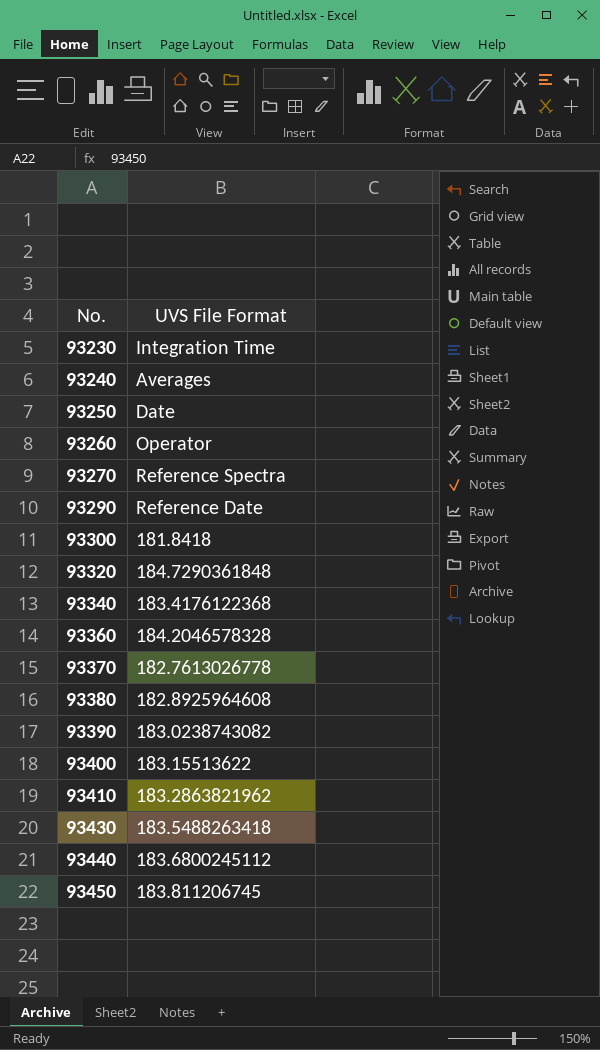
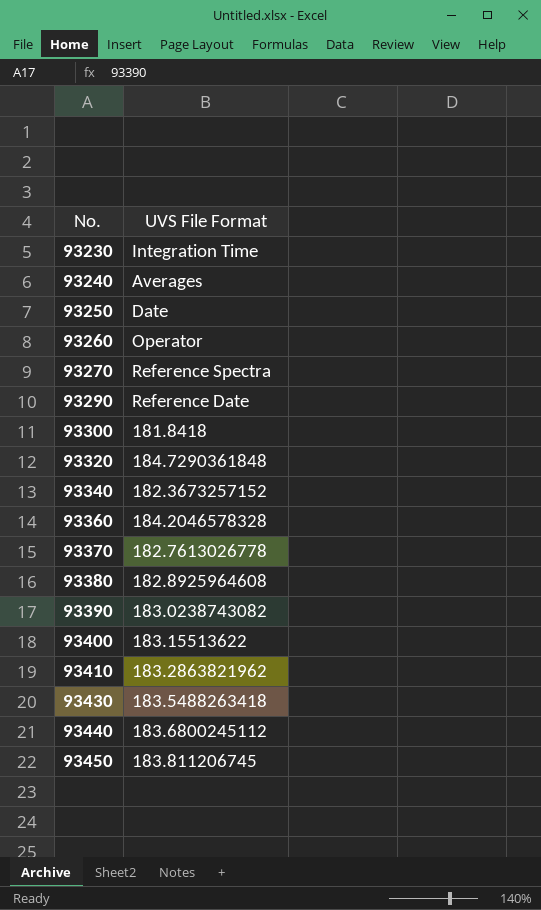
93340 | UVS File Format: 183.4176122368 -> 182.3673257152

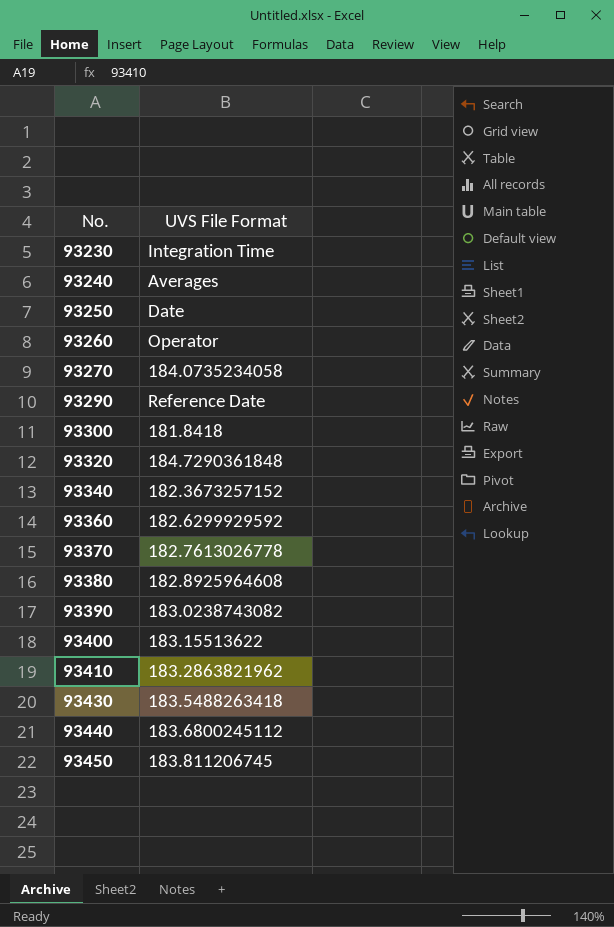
93270 | UVS File Format: Reference Spectra -> 184.0735234058
93360 | UVS File Format: 184.2046578328 -> 182.6299929592

